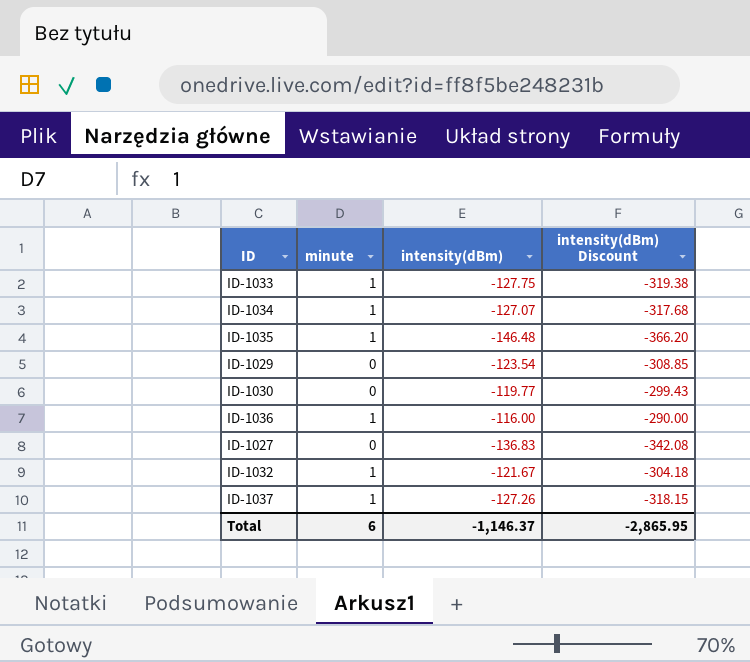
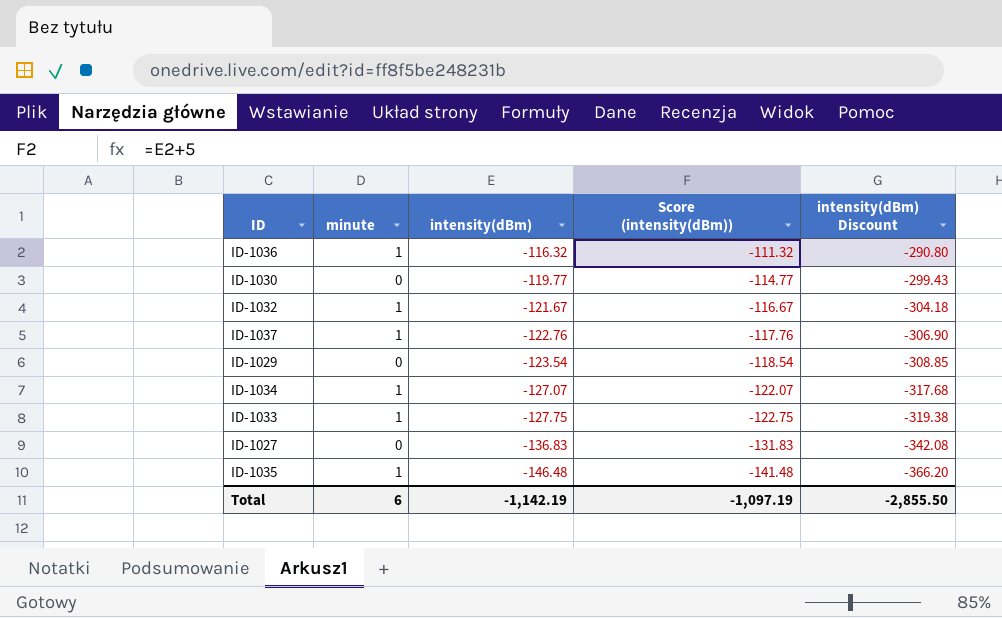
row order: none -> intensity(dBm) descending
column Score (intensity(dBm)) | formula: none -> [intensity(dBm)] + 5
ID-1036 | intensity(dBm): -116.00 -> -116.32
ID-1036 | intensity(dBm) Discount: -290.00 -> -290.80
ID-1037 | intensity(dBm): -127.26 -> -122.76
ID-1037 | intensity(dBm) Discount: -318.15 -> -306.90
Total | intensity(dBm): -1,146.37 -> -1,142.19
Total | intensity(dBm) Discount: -2,865.95 -> -2,855.50

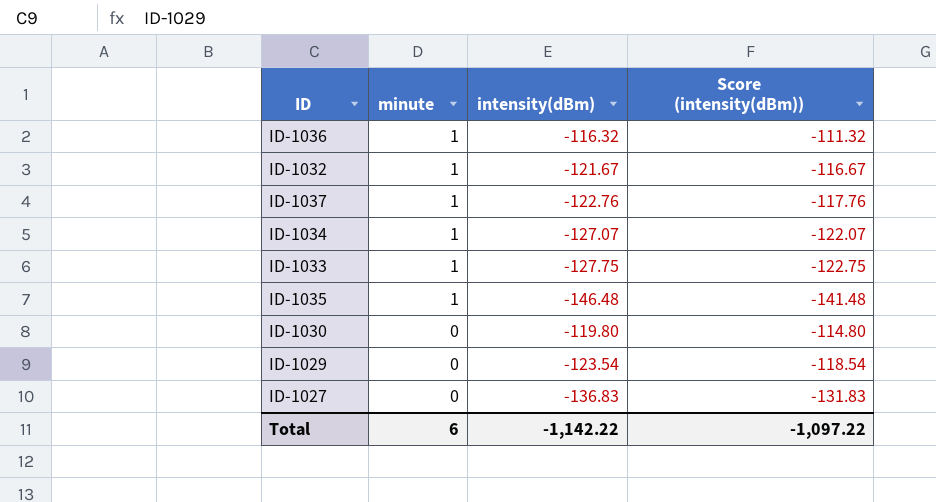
row order: intensity(dBm) descending -> minute descending
column intensity(dBm) Discount | formula: [intensity(dBm)] * 2.5 -> none
ID-1030 | intensity(dBm): -119.77 -> -119.80
ID-1030 | Score (intensity(dBm)): -114.77 -> -114.80
Total | intensity(dBm): -1,142.19 -> -1,142.22
Total | Score (intensity(dBm)): -1,097.19 -> -1,097.22

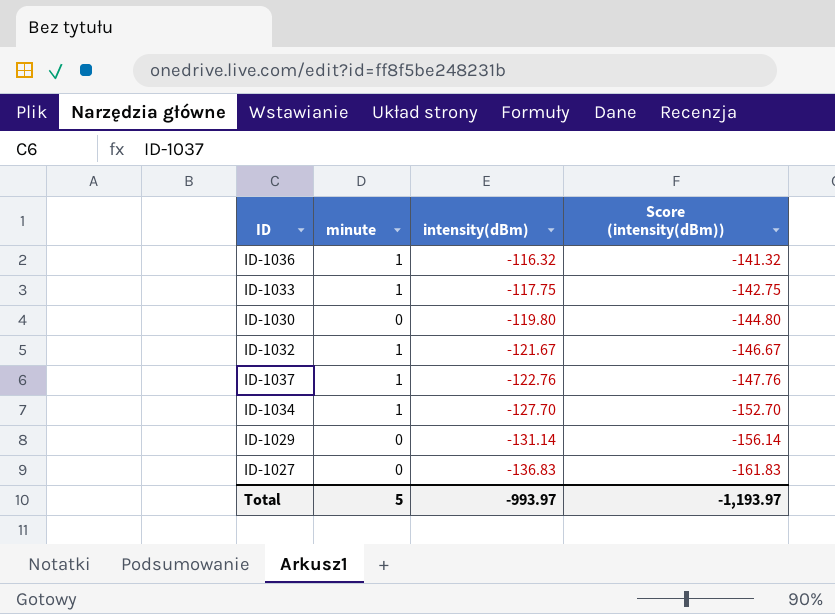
row order: minute descending -> intensity(dBm) descending
column Score (intensity(dBm)) | formula: [intensity(dBm)] + 5 -> [intensity(dBm)] - 25
row ID-1035: 1 | -146.48 | -141.48 -> none
ID-1033 | intensity(dBm): -127.75 -> -117.75
ID-1034 | intensity(dBm): -127.07 -> -127.70
ID-1029 | intensity(dBm): -123.54 -> -131.14
Total | minute: 6 -> 5
Total | intensity(dBm): -1,142.22 -> -993.97
Total | Score (intensity(dBm)): -1,097.22 -> -1,193.97

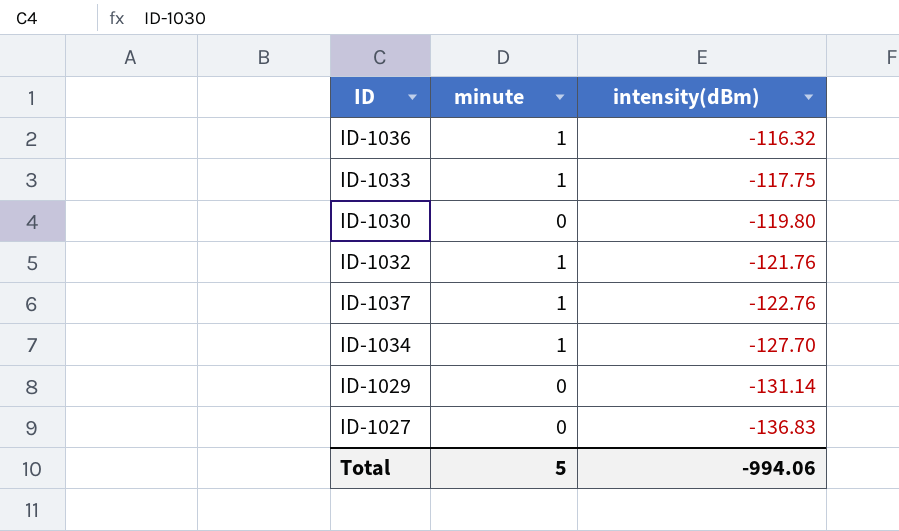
column Score (intensity(dBm)) | formula: [intensity(dBm)] - 25 -> none
ID-1032 | intensity(dBm): -121.67 -> -121.76
Total | intensity(dBm): -993.97 -> -994.06

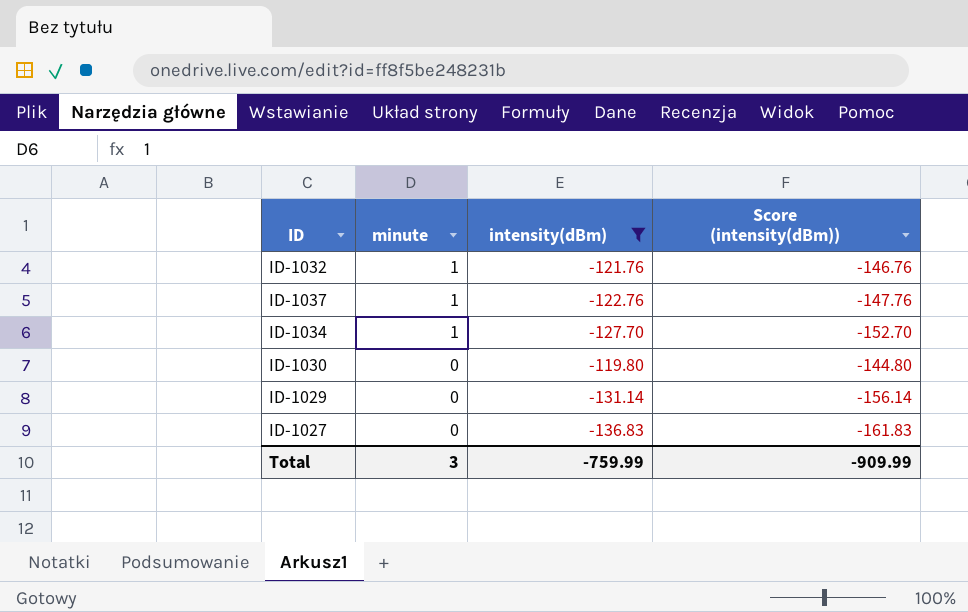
filter: none -> intensity(dBm) <= -119.80
row order: intensity(dBm) descending -> minute descending
column Score (intensity(dBm)) | formula: none -> [intensity(dBm)] - 25
Total | minute: 5 -> 3
Total | intensity(dBm): -994.06 -> -759.99

